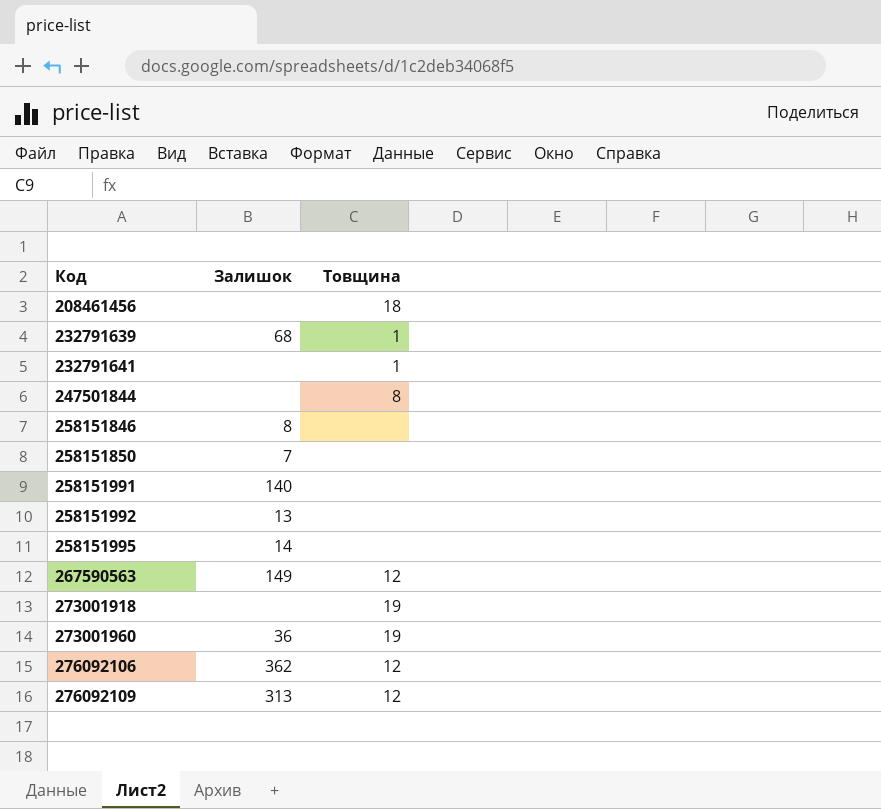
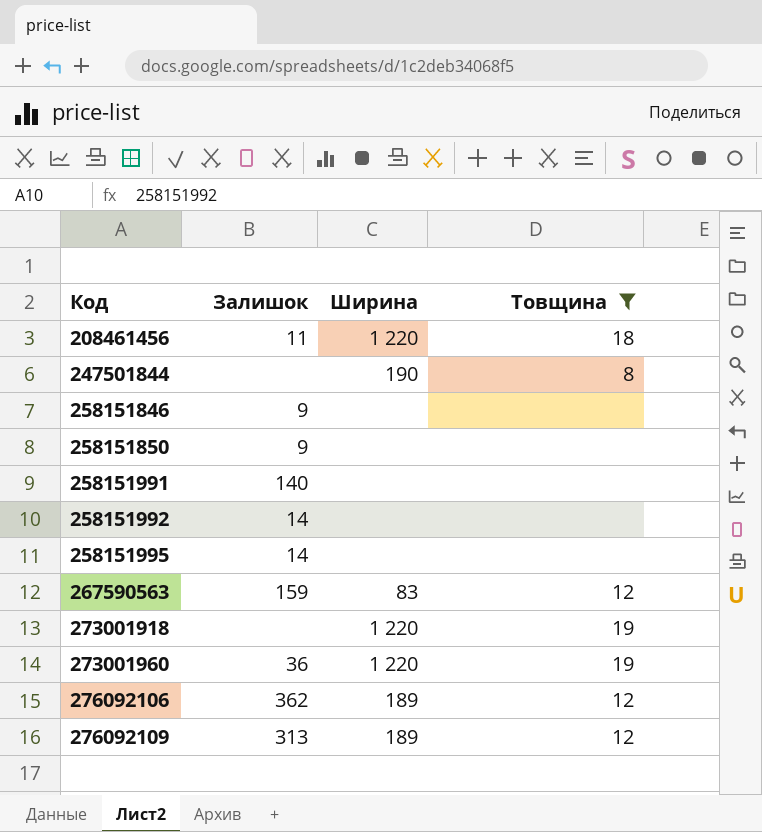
filter: none -> Товщина != 1
column Ширина | position: none -> 3
208461456 | Залишок: none -> 11
258151846 | Залишок: 8 -> 9
258151850 | Залишок: 7 -> 9
258151992 | Залишок: 13 -> 14
267590563 | Залишок: 149 -> 159

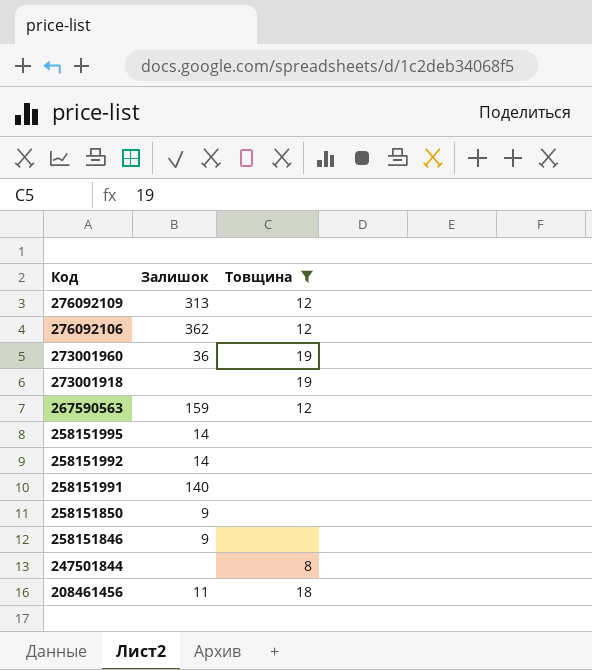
row order: Код ascending -> Код descending
column Ширина | position: 3 -> none

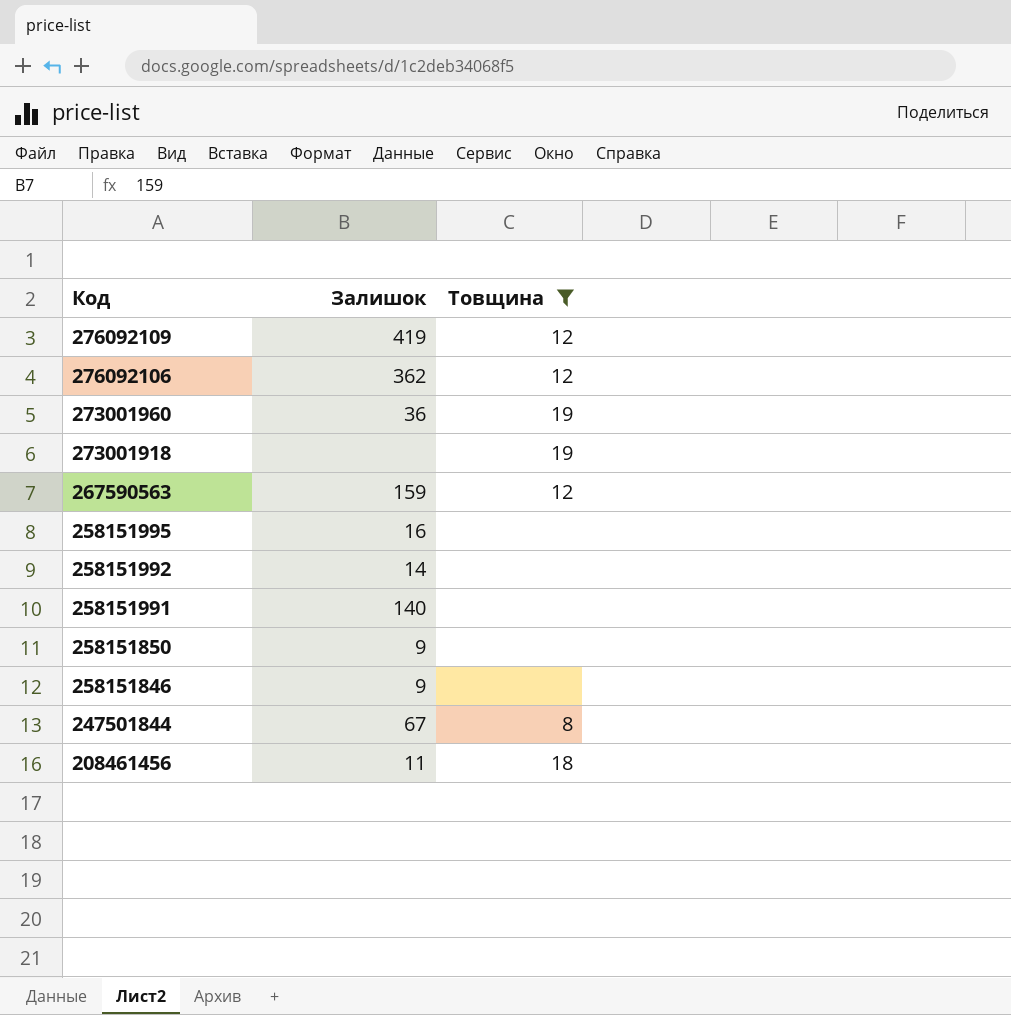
276092109 | Залишок: 313 -> 419
258151995 | Залишок: 14 -> 16
247501844 | Залишок: none -> 67

